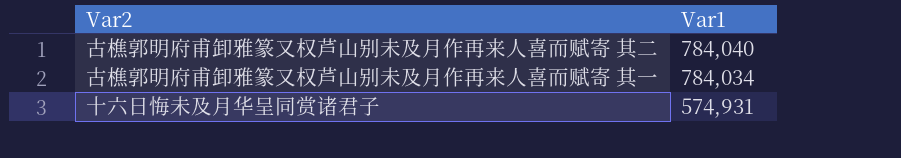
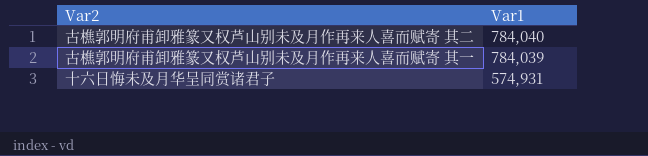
古樵郭明府甫卸雅篆又权芦山别未及月作再来人喜而赋寄 其一 | Var1: 784,034 -> 784,039

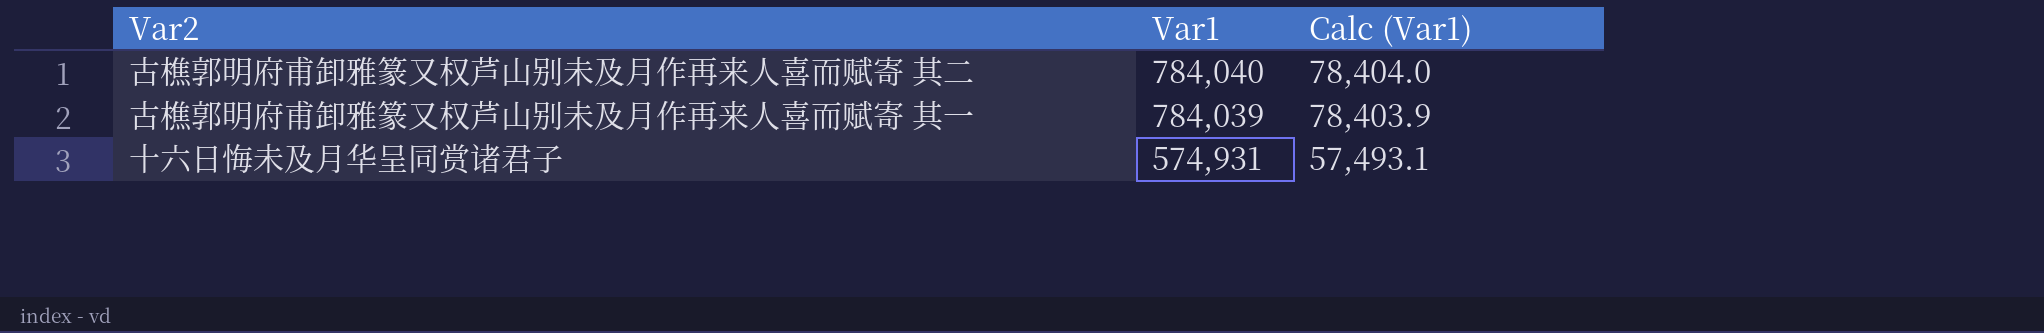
column Calc (Var1) | formula: none -> [Var1] * 0.1

